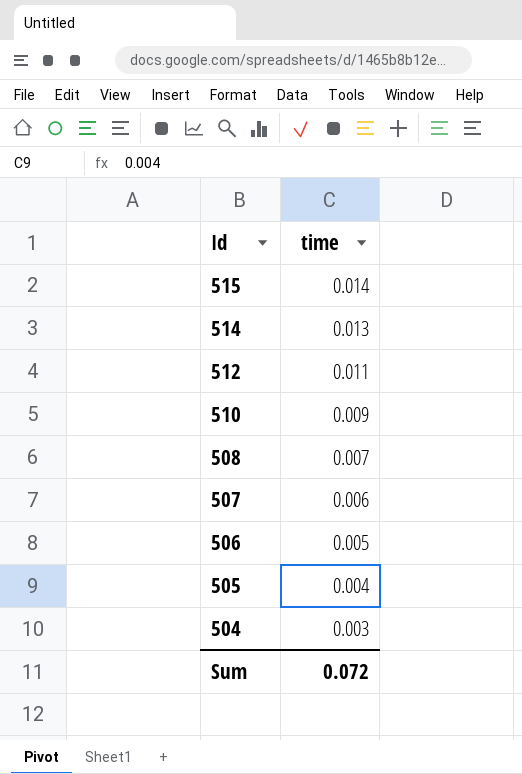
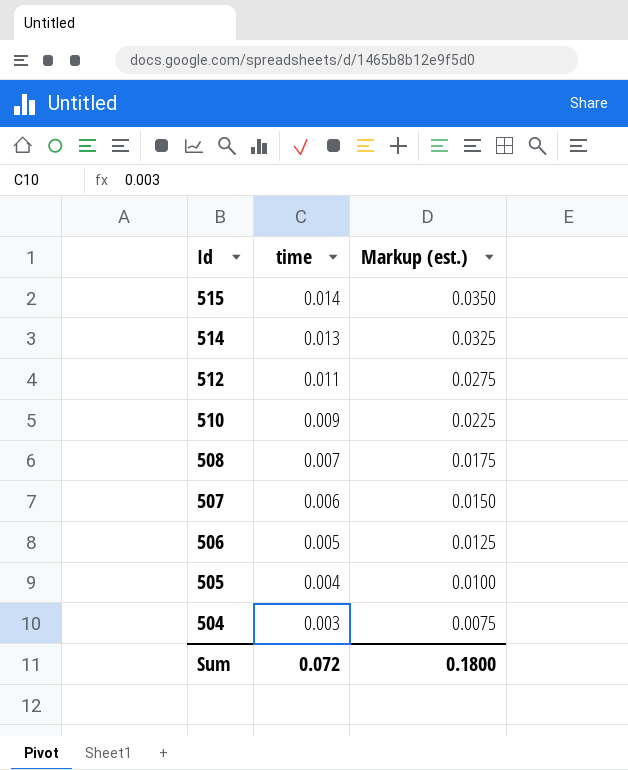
column Markup (est.) | formula: none -> [time] * 2.5

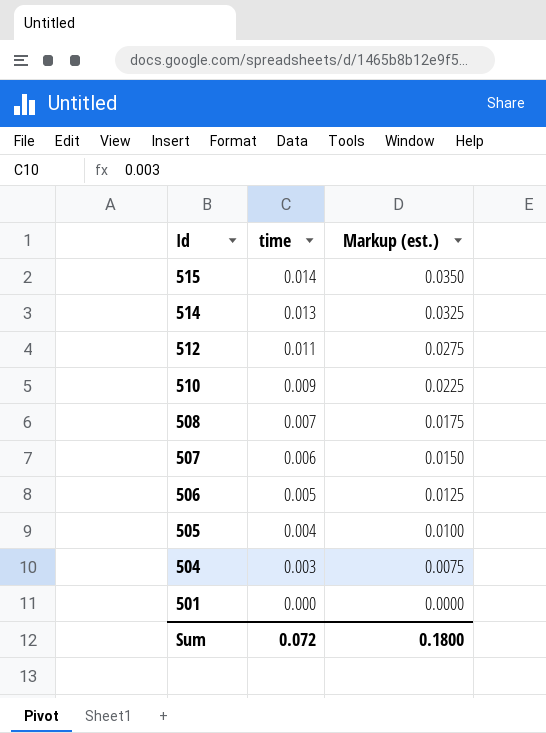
row 501: none -> 0.000 | 0.0000

